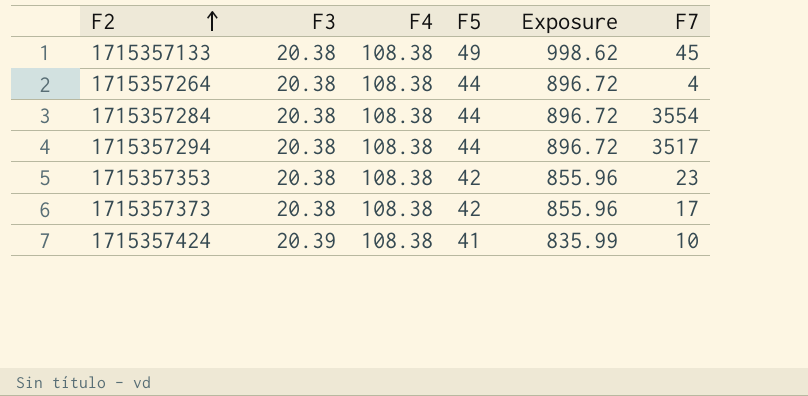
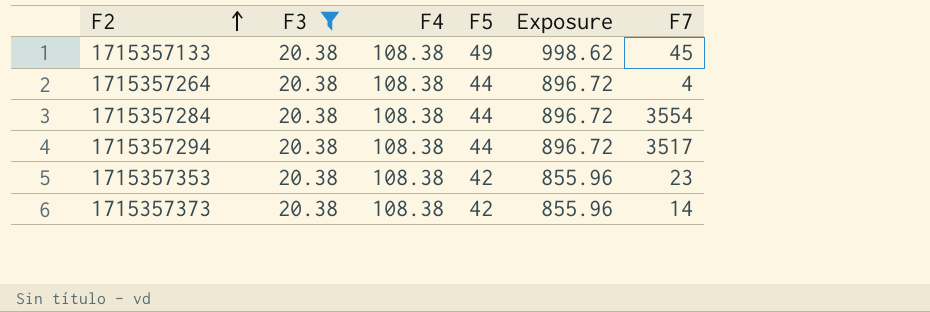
filter: none -> F3 = 20.38
1715357373 | F7: 17 -> 14

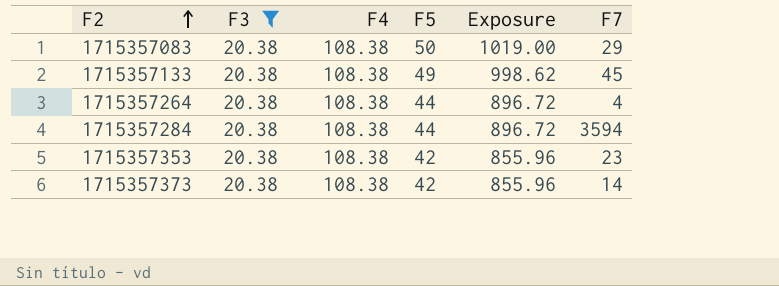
row 1715357294: 20.38 | 108.38 | 44 | 896.72 | 3517 -> none
row 1715357083: none -> 20.38 | 108.38 | 50 | 1019.00 | 29
1715357284 | F7: 3554 -> 3594

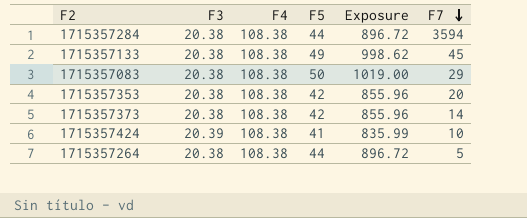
filter: F3 = 20.38 -> none
row order: F2 ascending -> F7 descending
1715357353 | F7: 23 -> 20
1715357264 | F7: 4 -> 5

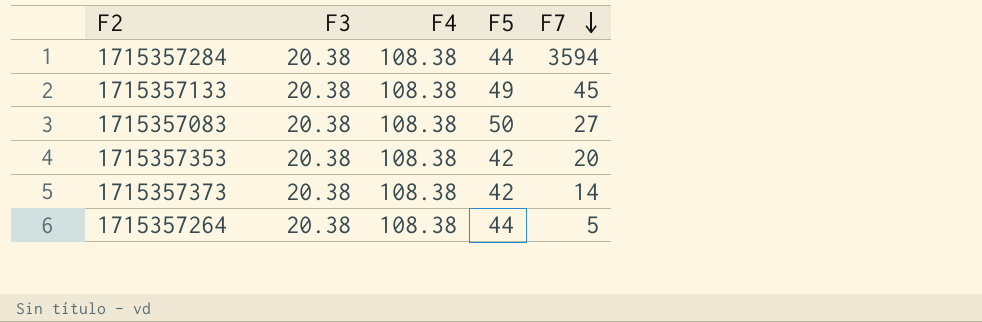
column Exposure | formula: [F3] * [F5] -> none
row 1715357424: 20.39 | 108.38 | 41 | 835.99 | 10 -> none
1715357083 | F7: 29 -> 27

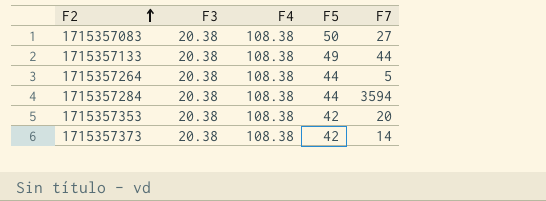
row order: F7 descending -> F2 ascending
1715357133 | F7: 45 -> 44

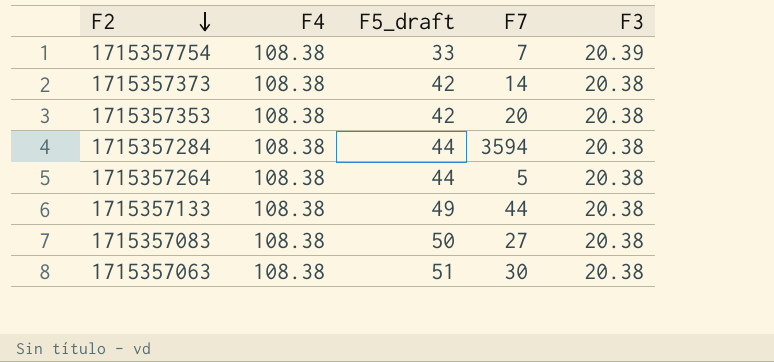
row order: F2 ascending -> F2 descending
column name: F5 -> F5_draft
column F3 | position: 2 -> 5
row 1715357754: none -> 108.38 | 33 | 7 | 20.39
row 1715357063: none -> 108.38 | 51 | 30 | 20.38

